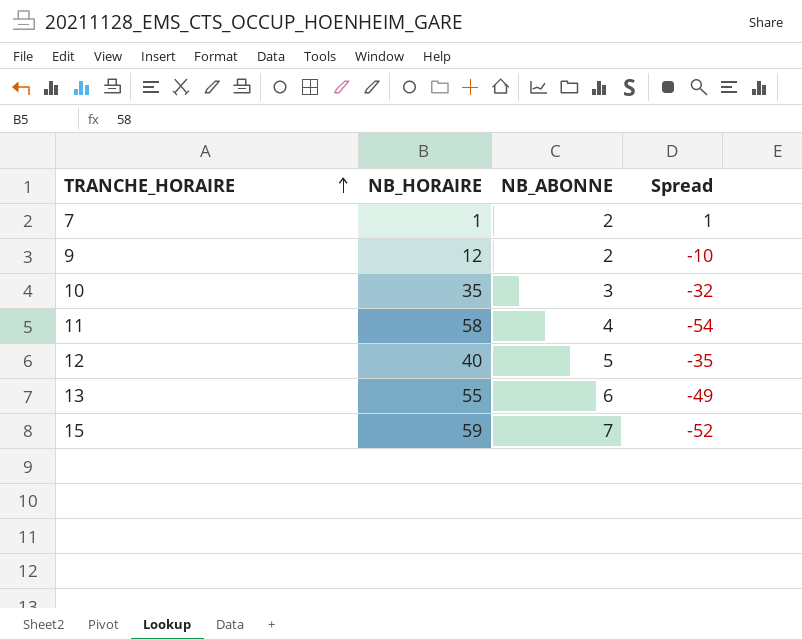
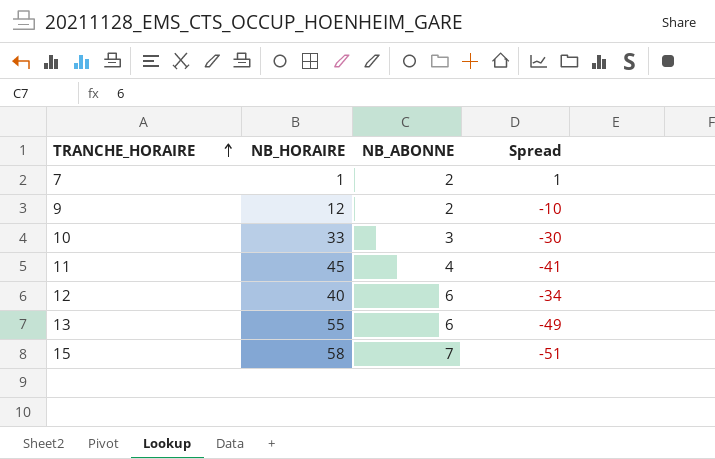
10 | NB_HORAIRE: 35 -> 33
10 | Spread: -32 -> -30
11 | NB_HORAIRE: 58 -> 45
11 | Spread: -54 -> -41
12 | NB_ABONNE: 5 -> 6
12 | Spread: -35 -> -34
15 | NB_HORAIRE: 59 -> 58
15 | Spread: -52 -> -51

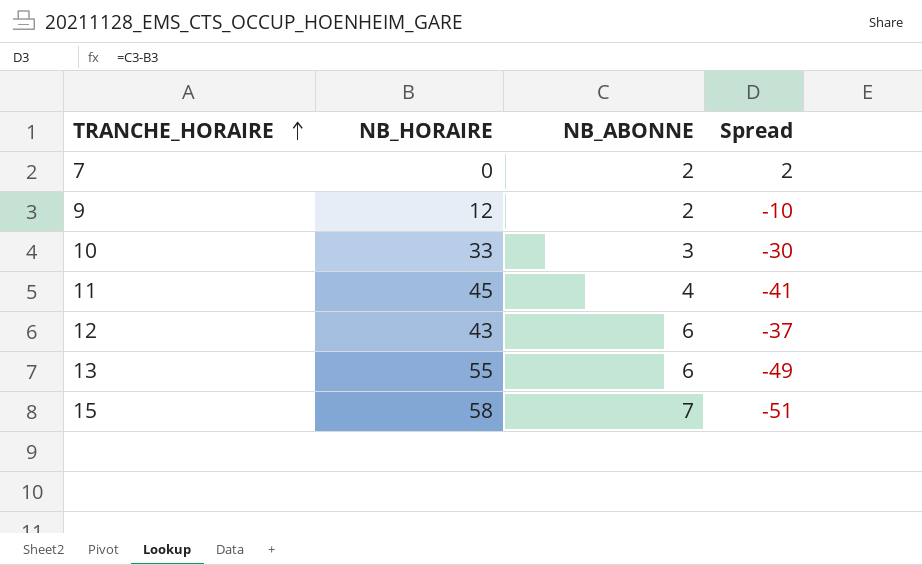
7 | NB_HORAIRE: 1 -> 0
7 | Spread: 1 -> 2
12 | NB_HORAIRE: 40 -> 43
12 | Spread: -34 -> -37

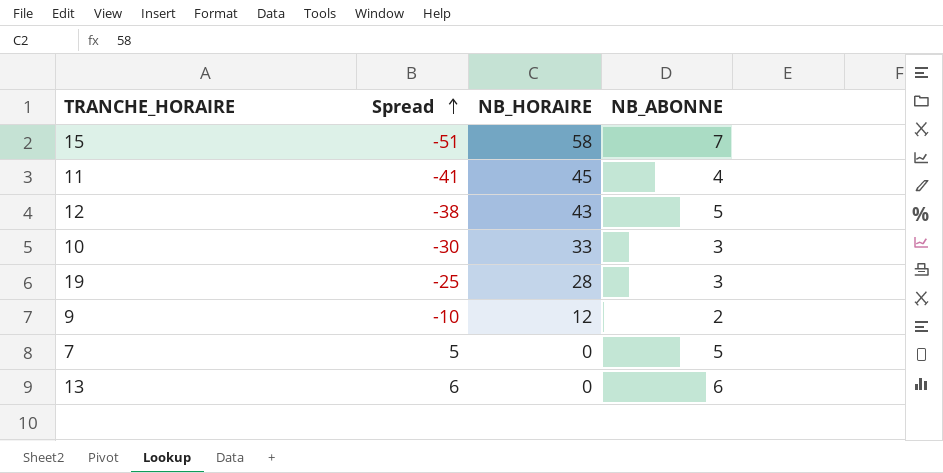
row order: TRANCHE_HORAIRE ascending -> Spread ascending
column Spread | position: 4 -> 2
12 | Spread: -37 -> -38
12 | NB_ABONNE: 6 -> 5
row 19: none -> -25 | 28 | 3
7 | Spread: 2 -> 5
7 | NB_ABONNE: 2 -> 5
13 | Spread: -49 -> 6
13 | NB_HORAIRE: 55 -> 0

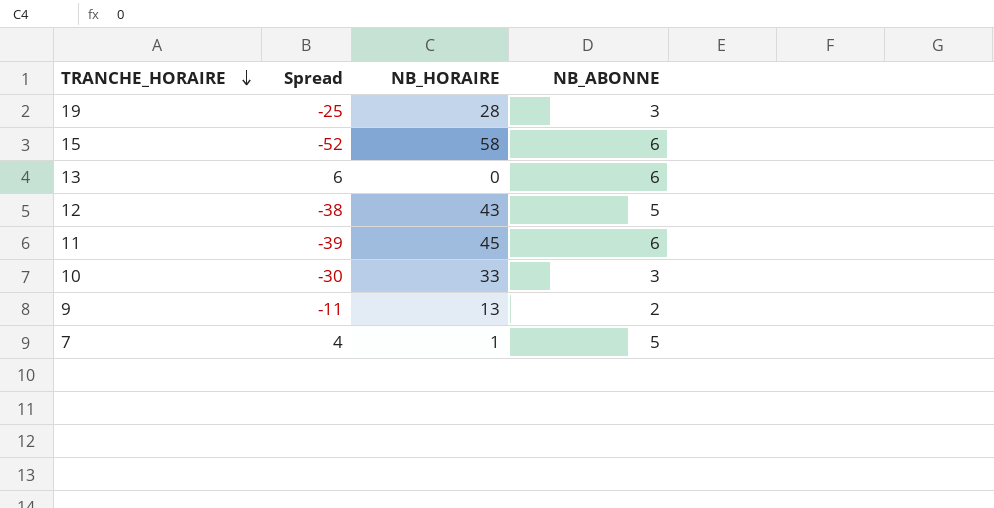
row order: Spread ascending -> TRANCHE_HORAIRE descending
15 | Spread: -51 -> -52
15 | NB_ABONNE: 7 -> 6
11 | Spread: -41 -> -39
11 | NB_ABONNE: 4 -> 6
9 | Spread: -10 -> -11
9 | NB_HORAIRE: 12 -> 13
7 | Spread: 5 -> 4
7 | NB_HORAIRE: 0 -> 1

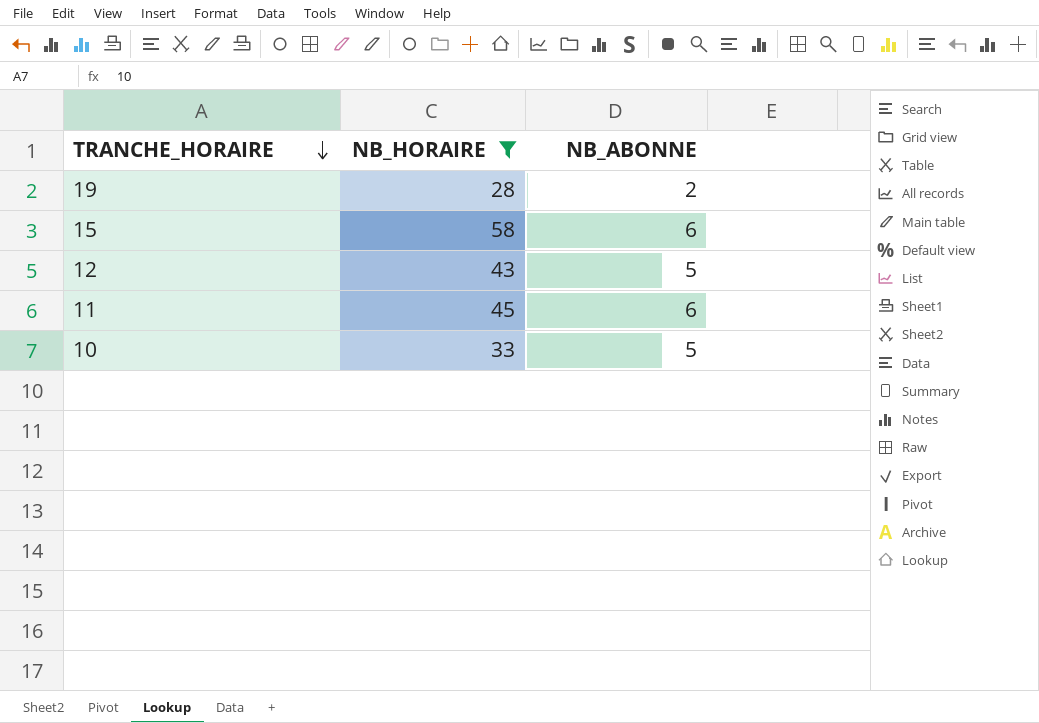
filter: none -> NB_HORAIRE >= 28
column Spread | formula: [NB_ABONNE] - [NB_HORAIRE] -> none
19 | NB_ABONNE: 3 -> 2
10 | NB_ABONNE: 3 -> 5

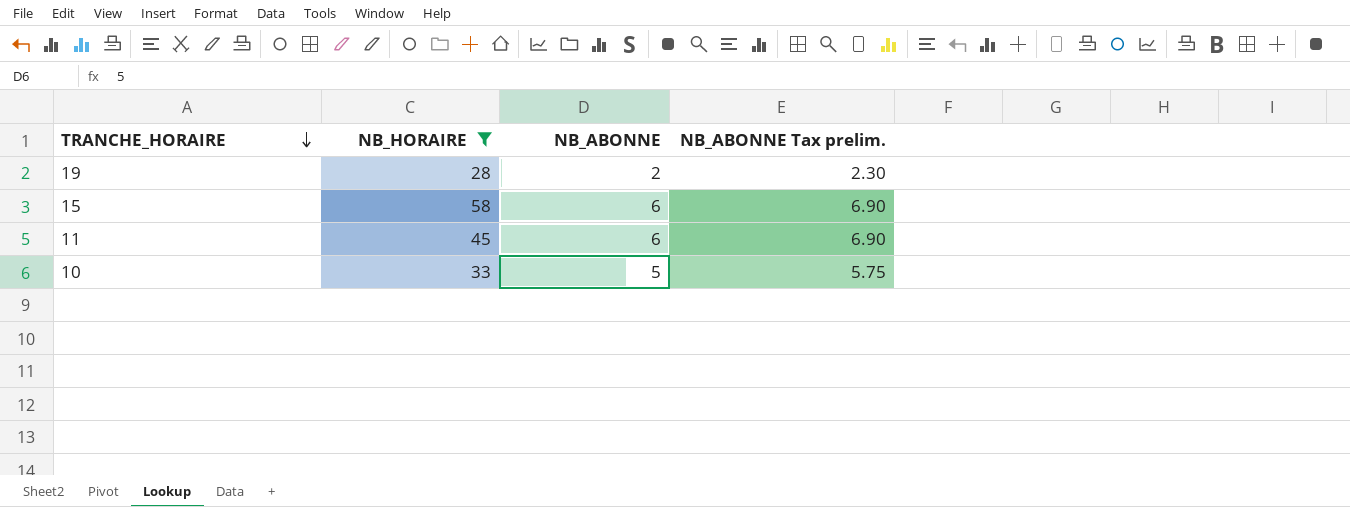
column NB_ABONNE Tax prelim. | formula: none -> [NB_ABONNE] * 1.15
row 12: 43 | 5 -> none

